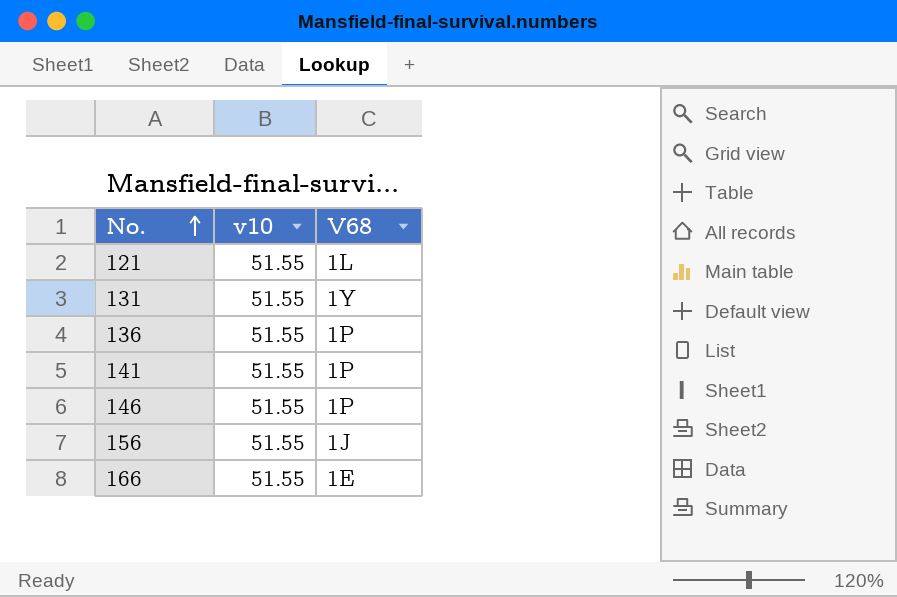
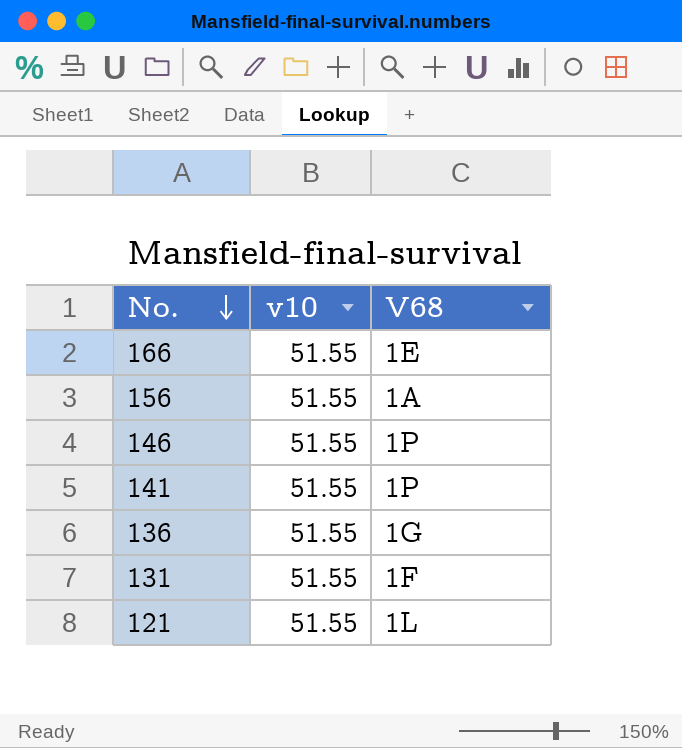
row order: No. ascending -> No. descending
156 | V68: 1J -> 1A
136 | V68: 1P -> 1G
131 | V68: 1Y -> 1F

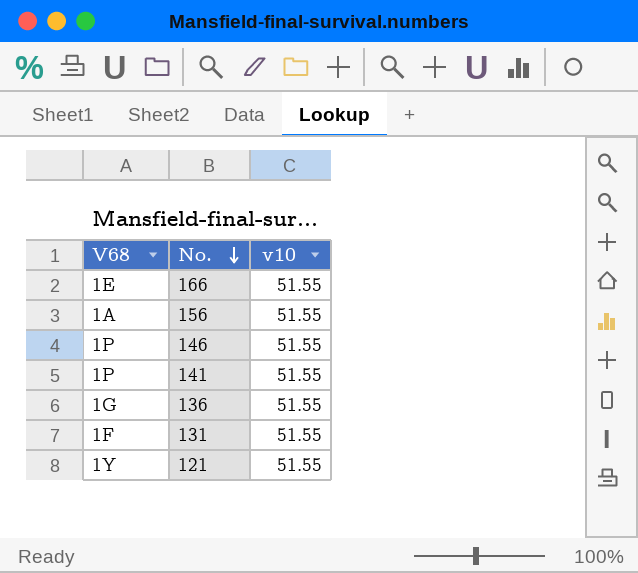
column V68 | position: 3 -> 1
121 | V68: 1L -> 1Y

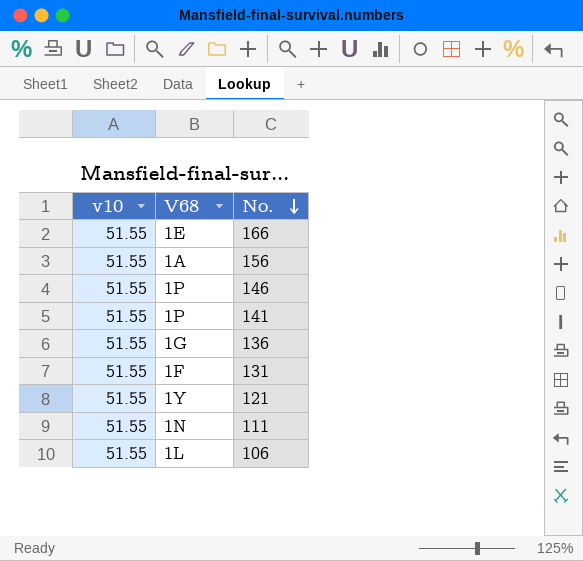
column v10 | position: 3 -> 1
row 111: none -> 51.55 | 1N
row 106: none -> 51.55 | 1L

